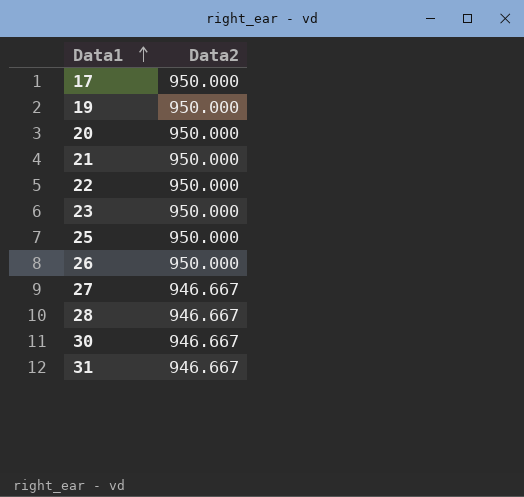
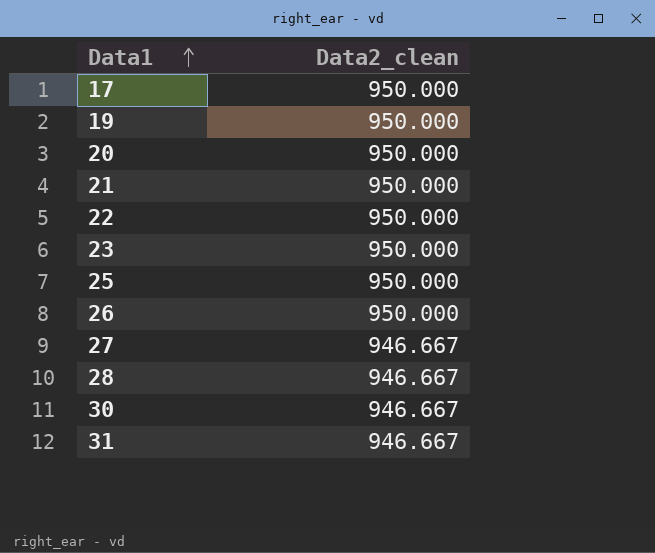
column name: Data2 -> Data2_clean

